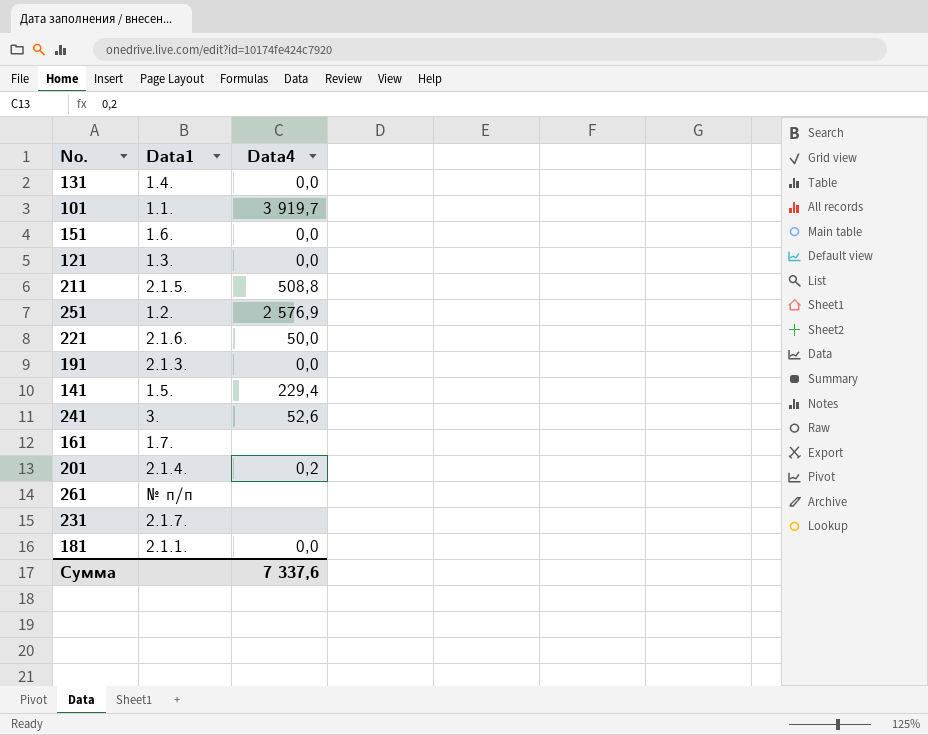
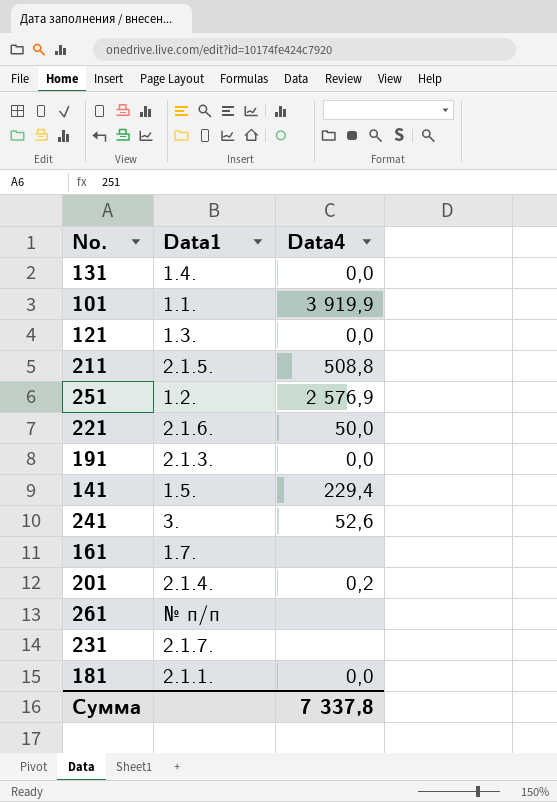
row 151: 1.6. | 0,0 -> none
101 | Data4: 3 919,7 -> 3 919,9
Сумма | Data4: 7 337,6 -> 7 337,8

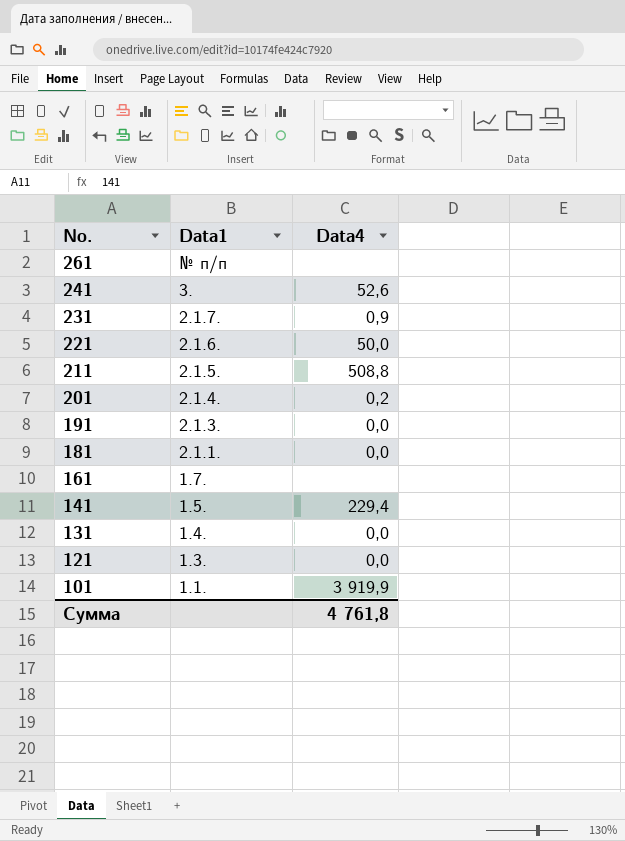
row order: none -> No. descending
row 251: 1.2. | 2 576,9 -> none
231 | Data4: none -> 0,9
Сумма | Data4: 7 337,8 -> 4 761,8

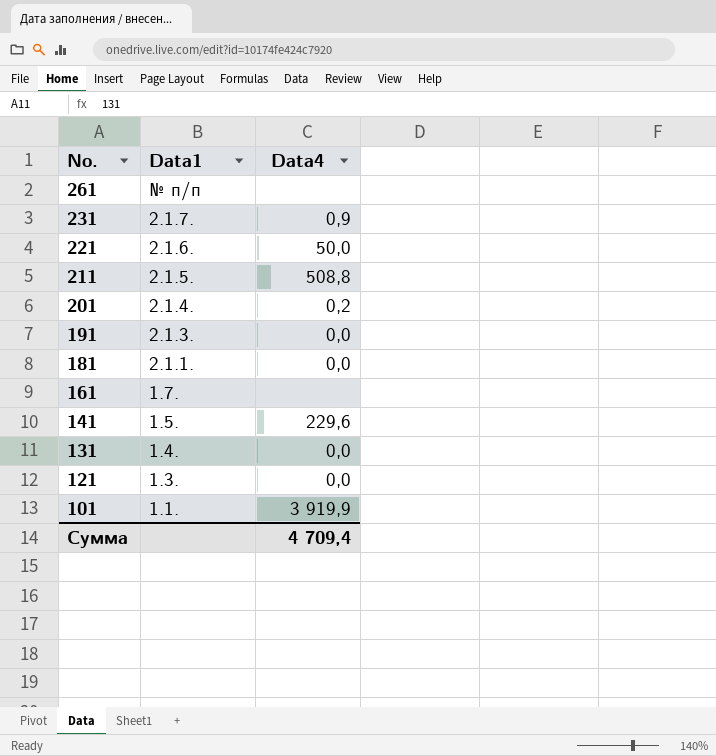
row 241: 3. | 52,6 -> none
141 | Data4: 229,4 -> 229,6
Сумма | Data4: 4 761,8 -> 4 709,4

